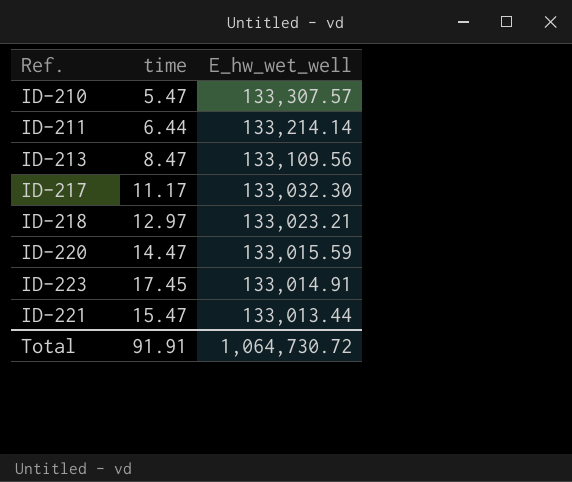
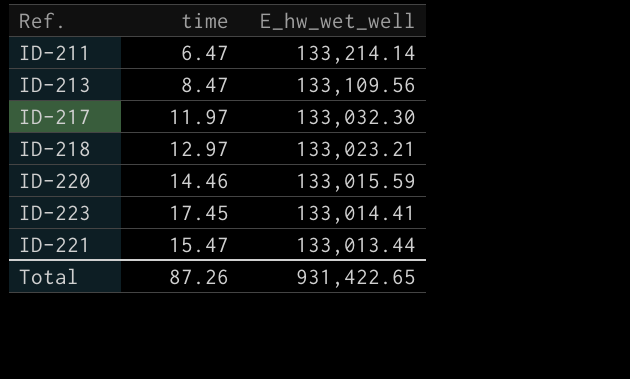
row ID-210: 5.47 | 133,307.57 -> none
ID-211 | time: 6.44 -> 6.47
ID-217 | time: 11.17 -> 11.97
ID-220 | time: 14.47 -> 14.46
ID-223 | E_hw_wet_well: 133,014.91 -> 133,014.41
Total | time: 91.91 -> 87.26
Total | E_hw_wet_well: 1,064,730.72 -> 931,422.65

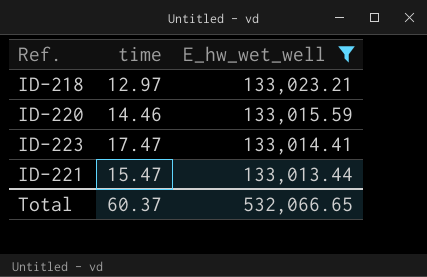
filter: none -> E_hw_wet_well <= 133,023.21
ID-223 | time: 17.45 -> 17.47
Total | time: 87.26 -> 60.37
Total | E_hw_wet_well: 931,422.65 -> 532,066.65

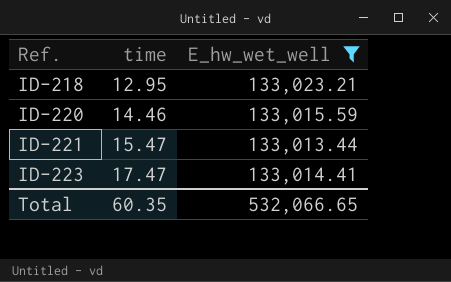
row order: E_hw_wet_well descending -> Ref. ascending
ID-218 | time: 12.97 -> 12.95
Total | time: 60.37 -> 60.35

